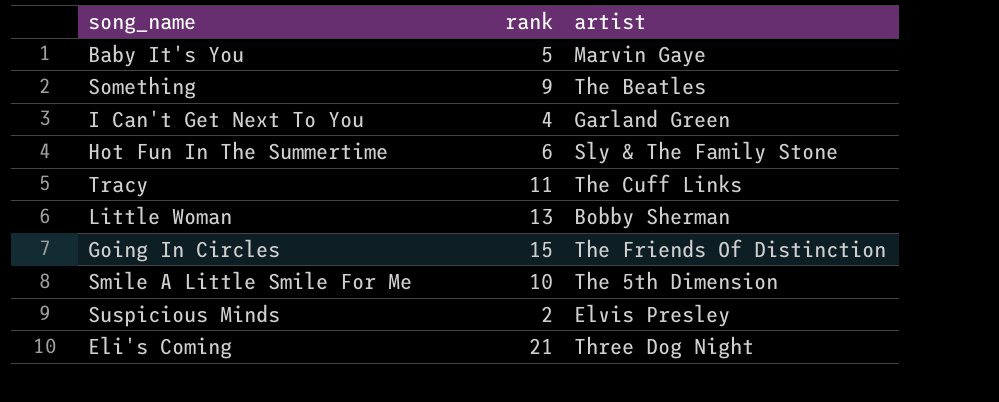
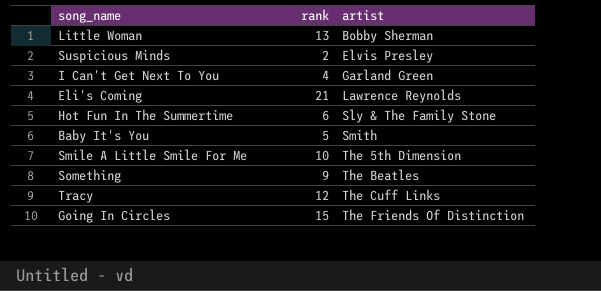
row order: none -> artist ascending
Eli's Coming | artist: Three Dog Night -> Lawrence Reynolds
Baby It's You | artist: Marvin Gaye -> Smith
Tracy | rank: 11 -> 12

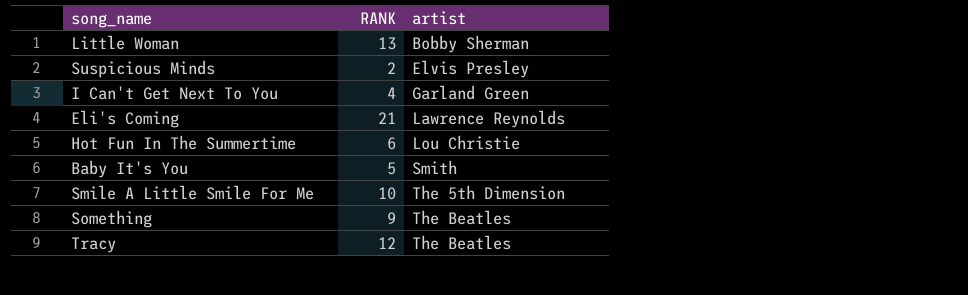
column name: rank -> RANK
row Going In Circles: 15 | The Friends Of Distinction -> none
Hot Fun In The Summertime | artist: Sly & The Family Stone -> Lou Christie
Tracy | artist: The Cuff Links -> The Beatles

